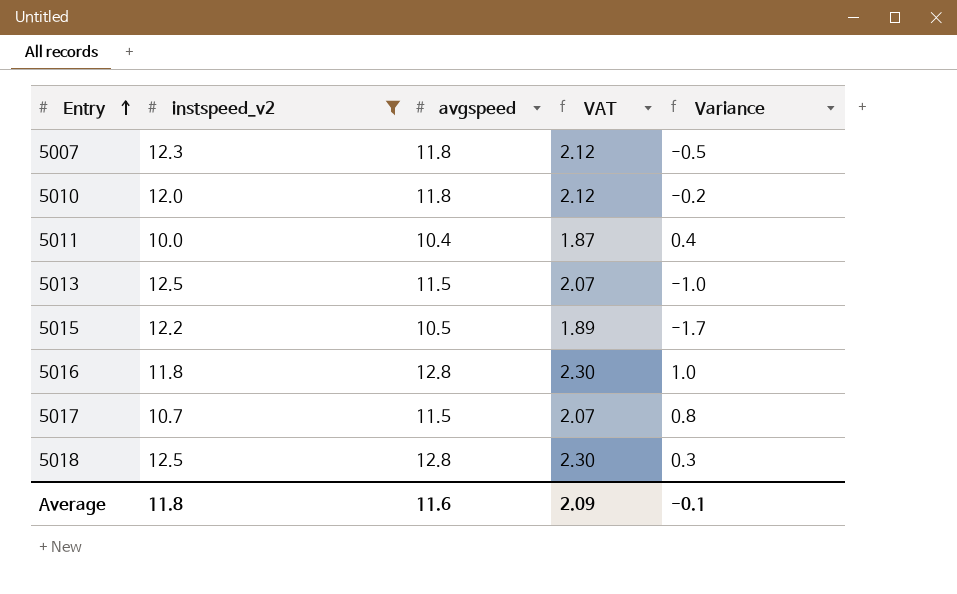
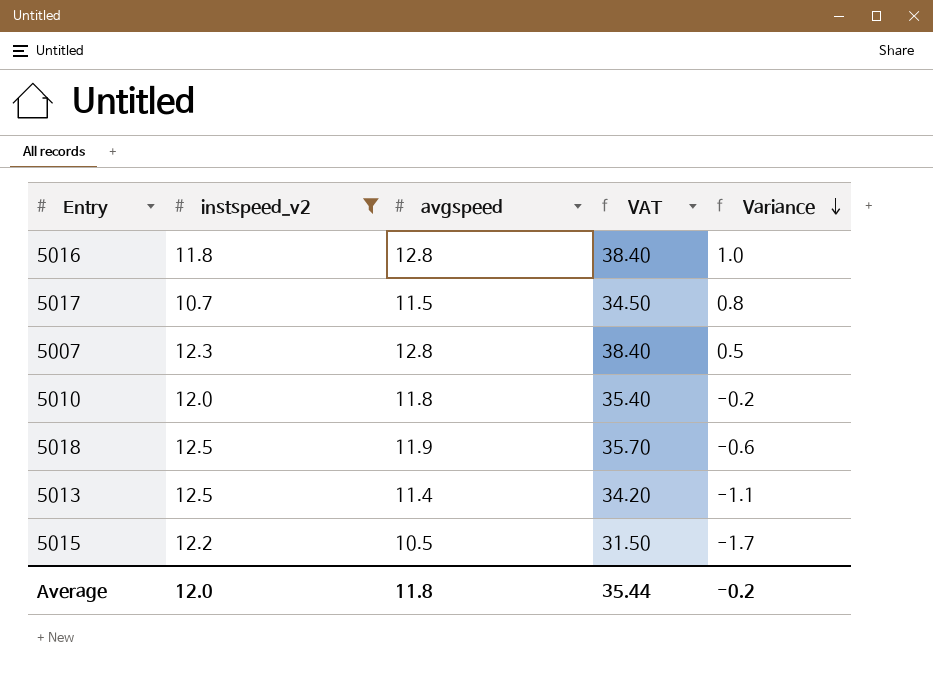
row order: Entry ascending -> Variance descending
column VAT | formula: [avgspeed] * 0.18 -> [avgspeed] * 3
row 5011: 10.0 | 10.4 | 1.87 | 0.4 -> none
5007 | avgspeed: 11.8 -> 12.8
5007 | Variance: -0.5 -> 0.5
5018 | avgspeed: 12.8 -> 11.9
5018 | Variance: 0.3 -> -0.6
5013 | avgspeed: 11.5 -> 11.4
5013 | Variance: -1.0 -> -1.1
Average | instspeed_v2: 11.8 -> 12.0
Average | avgspeed: 11.6 -> 11.8
Average | VAT: 2.09 -> 35.44
Average | Variance: -0.1 -> -0.2

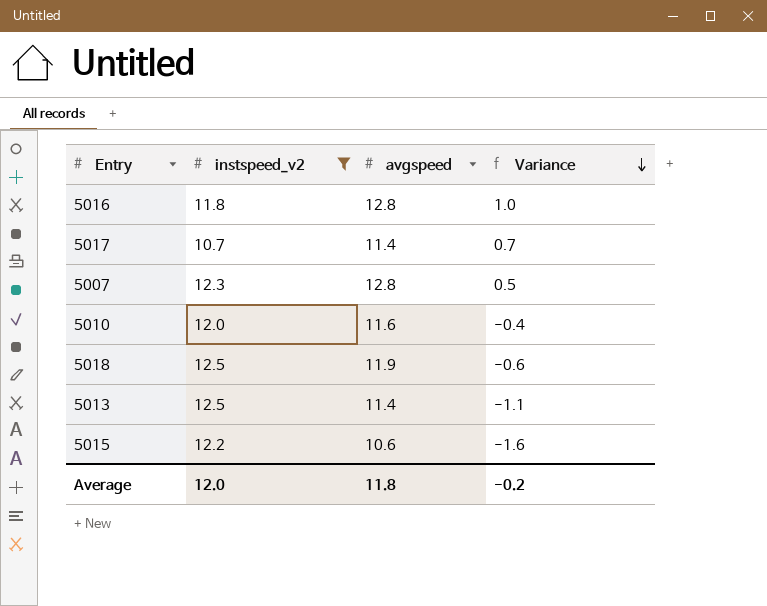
column VAT | formula: [avgspeed] * 3 -> none
5017 | avgspeed: 11.5 -> 11.4
5017 | Variance: 0.8 -> 0.7
5010 | avgspeed: 11.8 -> 11.6
5010 | Variance: -0.2 -> -0.4
5015 | avgspeed: 10.5 -> 10.6
5015 | Variance: -1.7 -> -1.6

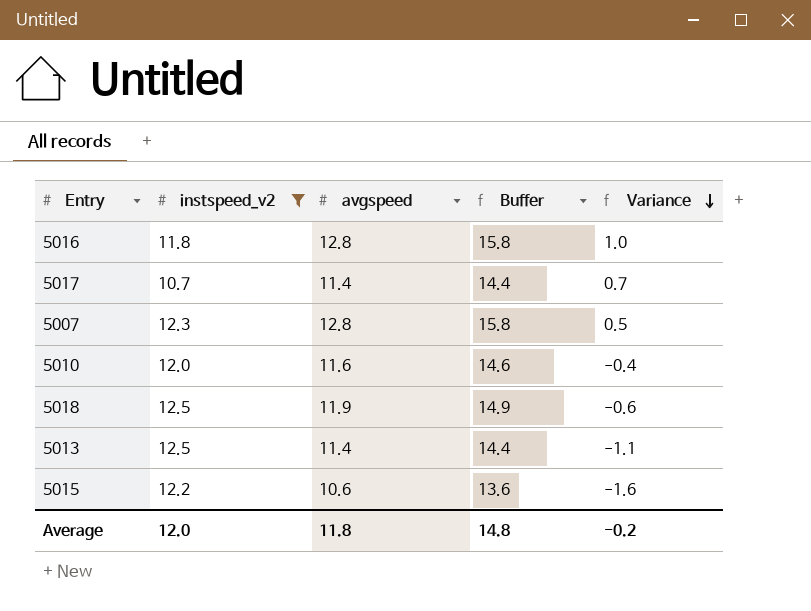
column Buffer | formula: none -> [avgspeed] + 3

